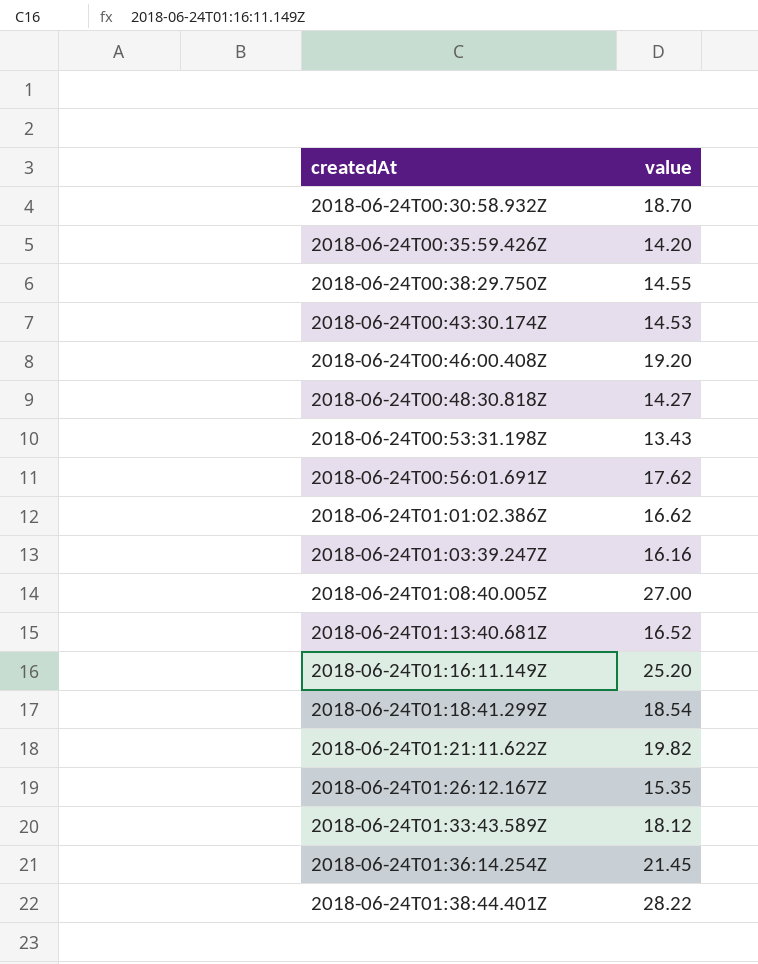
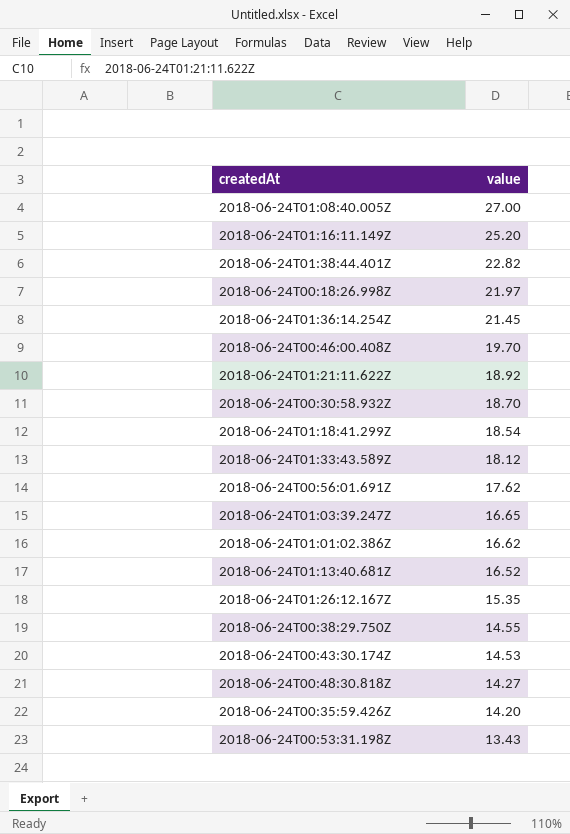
row order: createdAt ascending -> value descending
2018-06-24T01:38:44.401Z | value: 28.22 -> 22.82
row 2018-06-24T00:18:26.998Z: none -> 21.97
2018-06-24T00:46:00.408Z | value: 19.20 -> 19.70
2018-06-24T01:21:11.622Z | value: 19.82 -> 18.92
2018-06-24T01:03:39.247Z | value: 16.16 -> 16.65

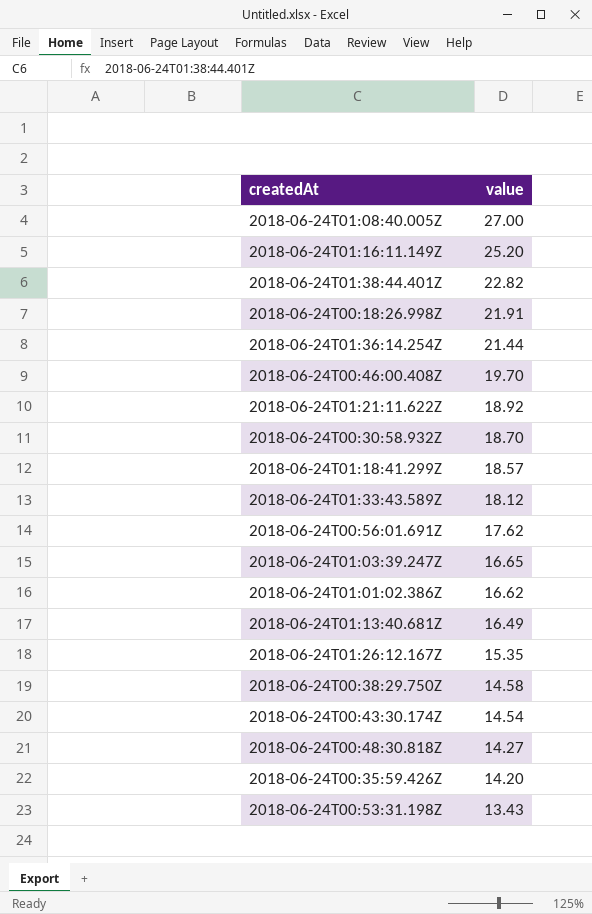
2018-06-24T00:18:26.998Z | value: 21.97 -> 21.91
2018-06-24T01:36:14.254Z | value: 21.45 -> 21.44
2018-06-24T01:18:41.299Z | value: 18.54 -> 18.57
2018-06-24T01:13:40.681Z | value: 16.52 -> 16.49
2018-06-24T00:38:29.750Z | value: 14.55 -> 14.58
2018-06-24T00:43:30.174Z | value: 14.53 -> 14.54

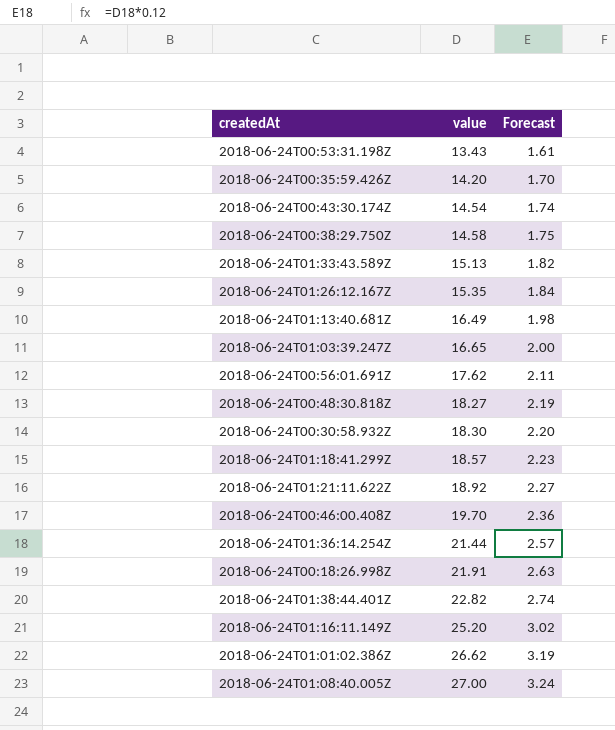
row order: value descending -> value ascending
column Forecast | formula: none -> [value] * 0.12
2018-06-24T01:33:43.589Z | value: 18.12 -> 15.13
2018-06-24T00:48:30.818Z | value: 14.27 -> 18.27
2018-06-24T00:30:58.932Z | value: 18.70 -> 18.30
2018-06-24T01:01:02.386Z | value: 16.62 -> 26.62

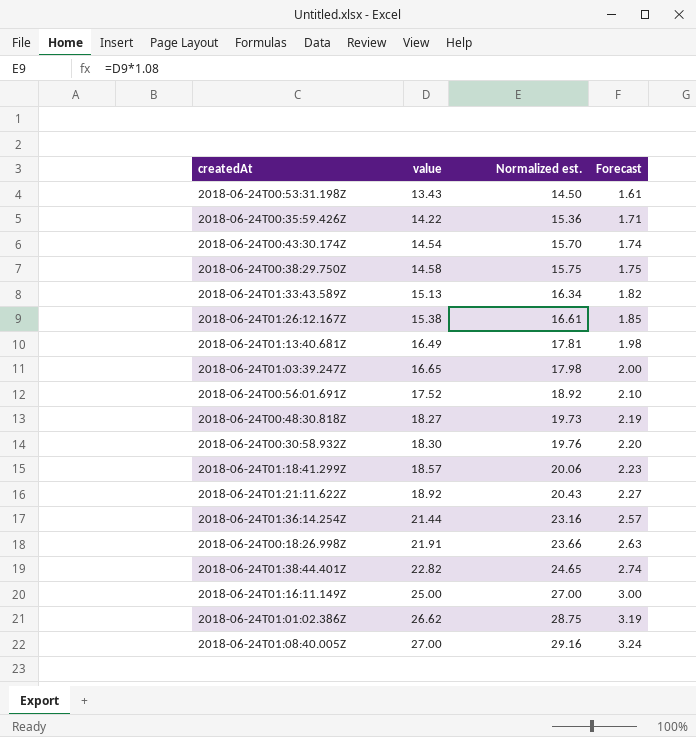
column Normalized est. | formula: none -> [value] * 1.08
row 2018-06-24T00:46:00.408Z: 19.70 | 2.36 -> none
2018-06-24T00:35:59.426Z | value: 14.20 -> 14.22
2018-06-24T00:35:59.426Z | Forecast: 1.70 -> 1.71
2018-06-24T01:26:12.167Z | value: 15.35 -> 15.38
2018-06-24T01:26:12.167Z | Forecast: 1.84 -> 1.85
2018-06-24T00:56:01.691Z | value: 17.62 -> 17.52
2018-06-24T00:56:01.691Z | Forecast: 2.11 -> 2.10
2018-06-24T01:16:11.149Z | value: 25.20 -> 25.00
2018-06-24T01:16:11.149Z | Forecast: 3.02 -> 3.00

